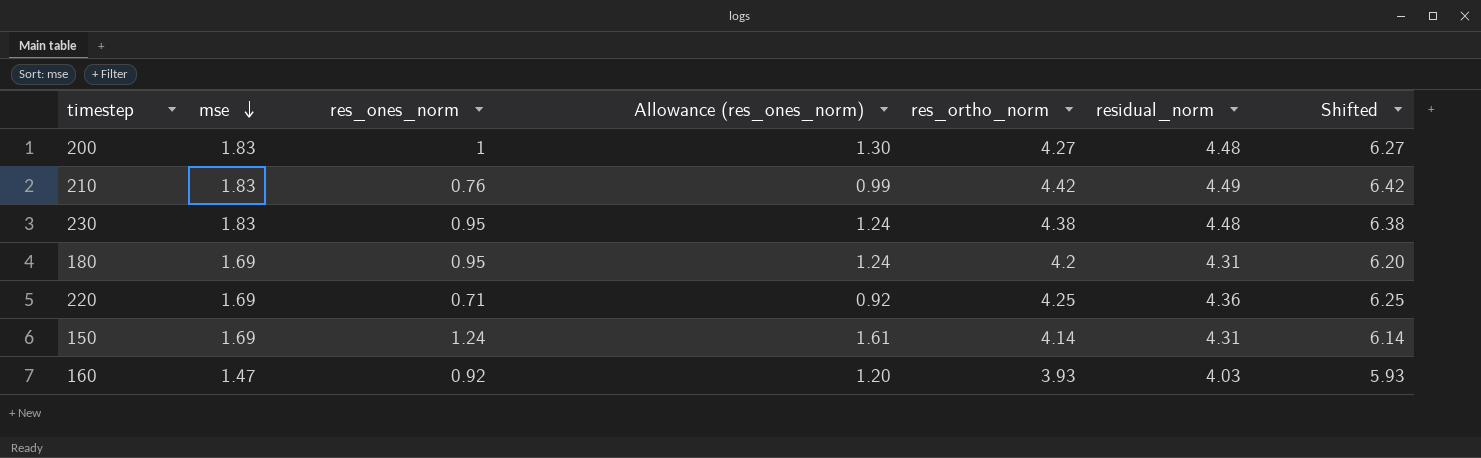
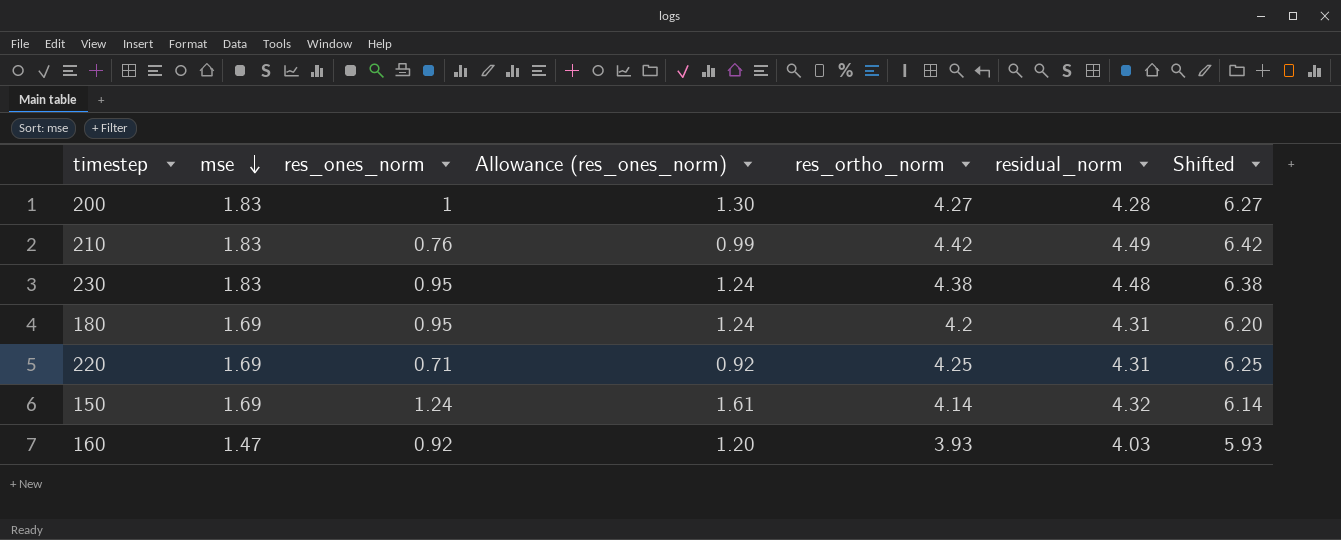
200 | residual_norm: 4.48 -> 4.28
220 | residual_norm: 4.36 -> 4.31
150 | residual_norm: 4.31 -> 4.32

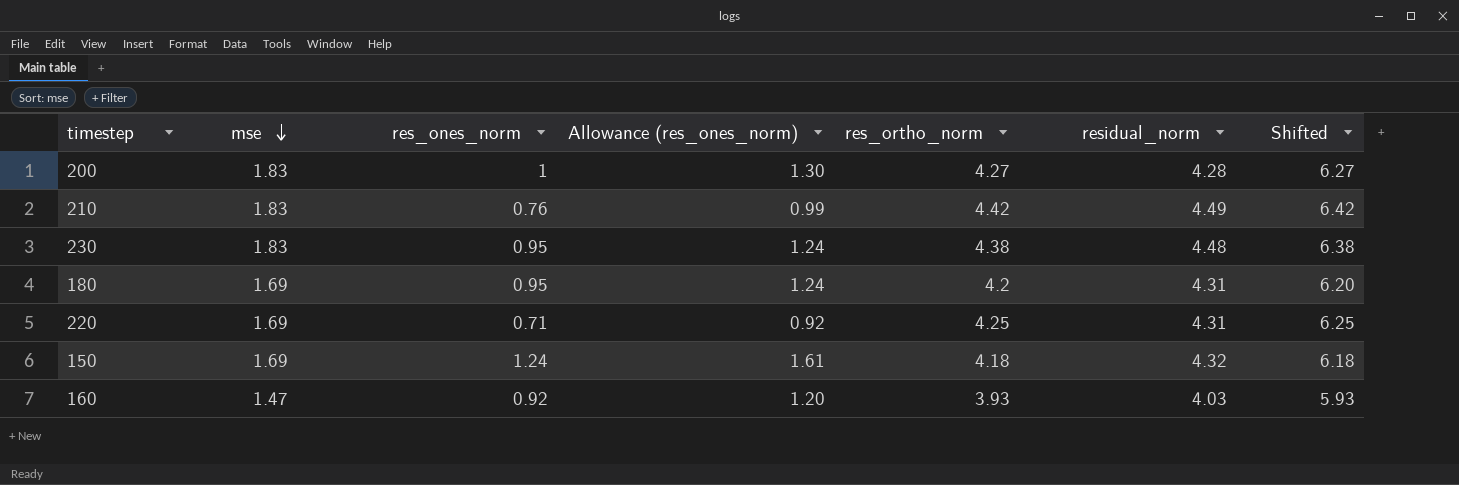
150 | res_ortho_norm: 4.14 -> 4.18
150 | Shifted: 6.14 -> 6.18

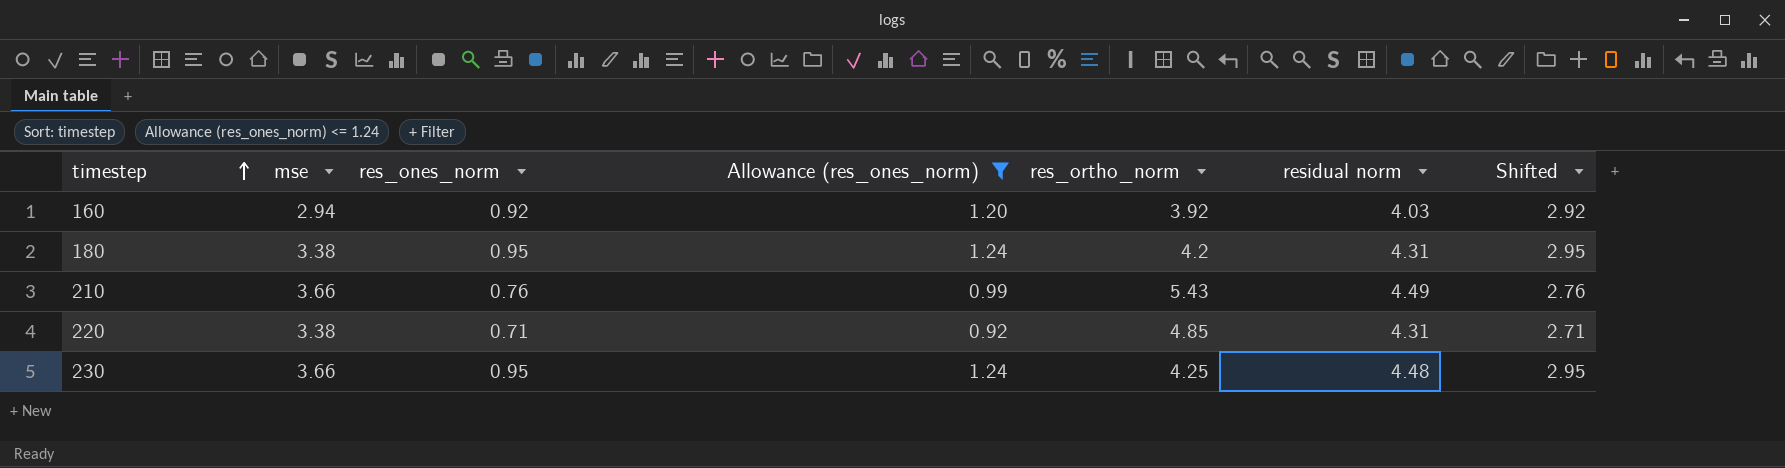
filter: none -> Allowance (res_ones_norm) <= 1.24
row order: mse descending -> timestep ascending
column name: residual_norm -> residual norm
column Shifted | formula: [res_ortho_norm] + 2 -> [res_ones_norm] + 2
160 | mse: 1.47 -> 2.94
160 | res_ortho_norm: 3.93 -> 3.92
180 | mse: 1.69 -> 3.38
210 | mse: 1.83 -> 3.66
210 | res_ortho_norm: 4.42 -> 5.43
220 | mse: 1.69 -> 3.38
220 | res_ortho_norm: 4.25 -> 4.85
230 | mse: 1.83 -> 3.66
230 | res_ortho_norm: 4.38 -> 4.25

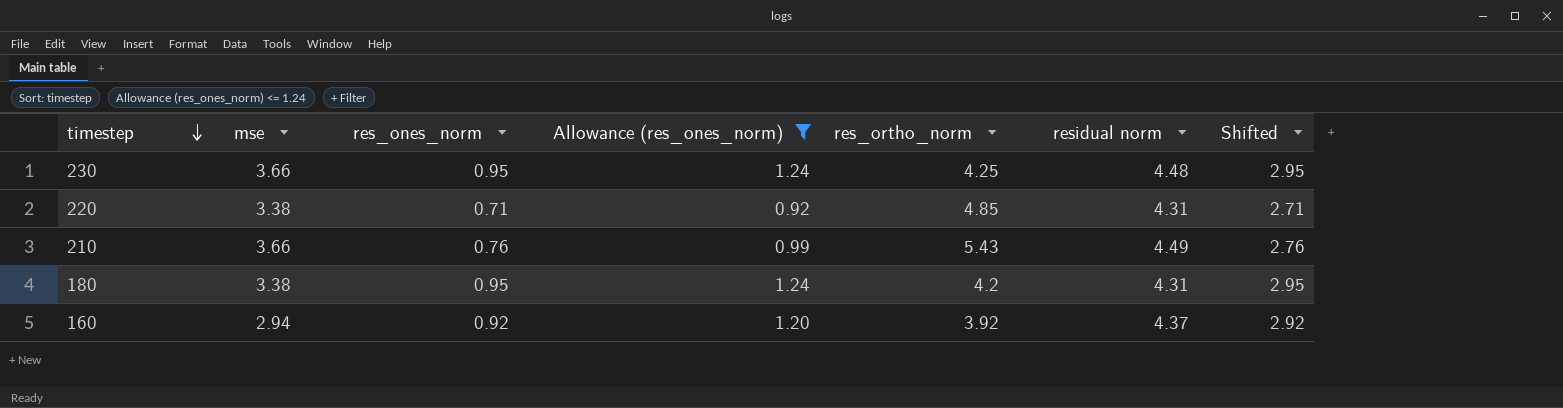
row order: timestep ascending -> timestep descending
160 | residual norm: 4.03 -> 4.37

